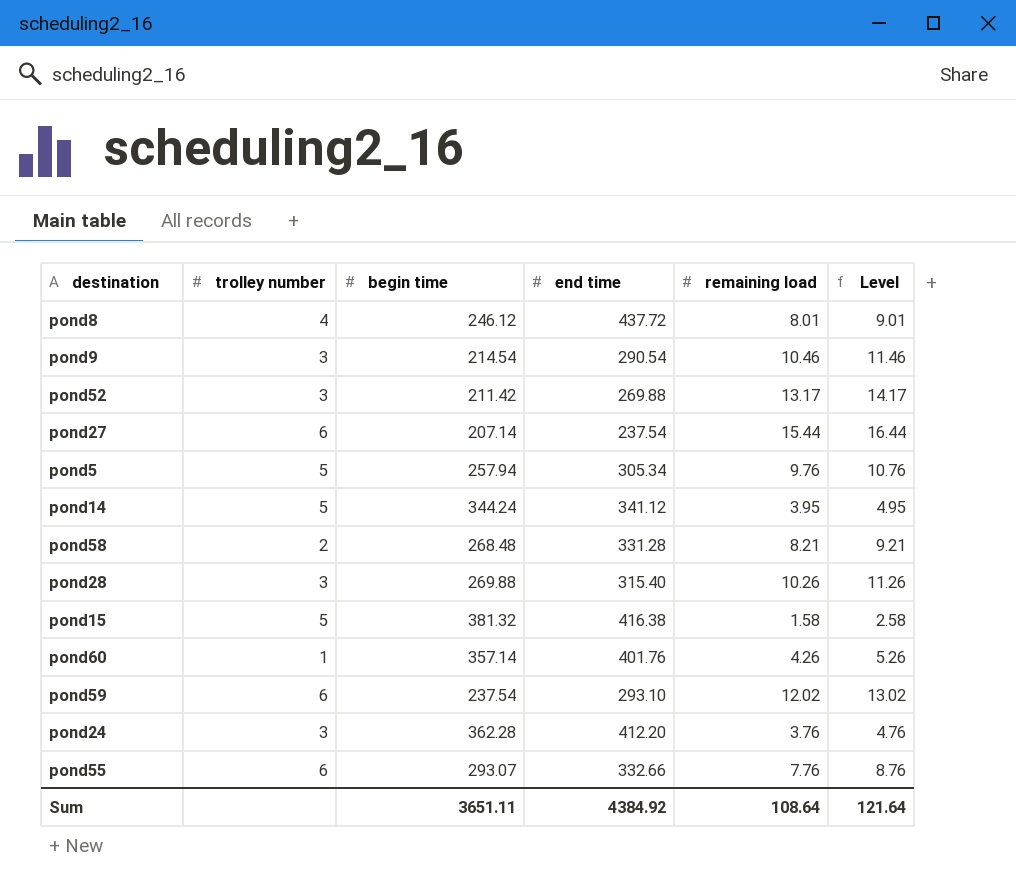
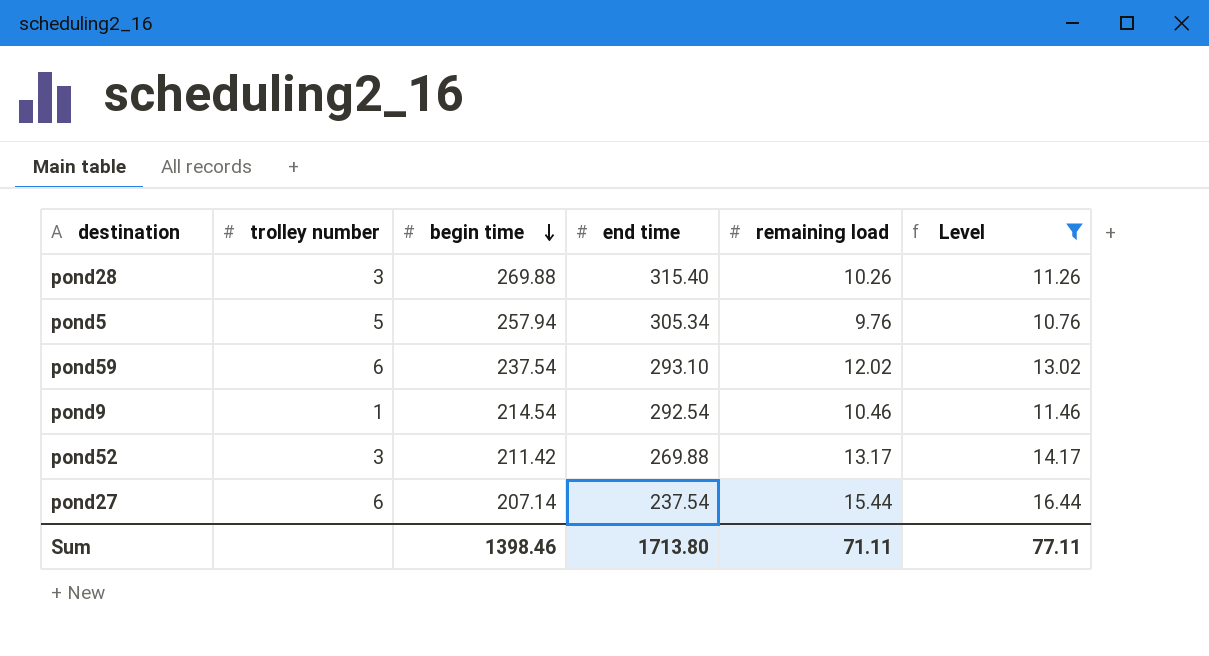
filter: none -> Level >= 10.76
row order: none -> begin time descending
pond9 | trolley number: 3 -> 1
pond9 | end time: 290.54 -> 292.54
Sum | begin time: 3651.11 -> 1398.46
Sum | end time: 4384.92 -> 1713.80
Sum | remaining load: 108.64 -> 71.11
Sum | Level: 121.64 -> 77.11

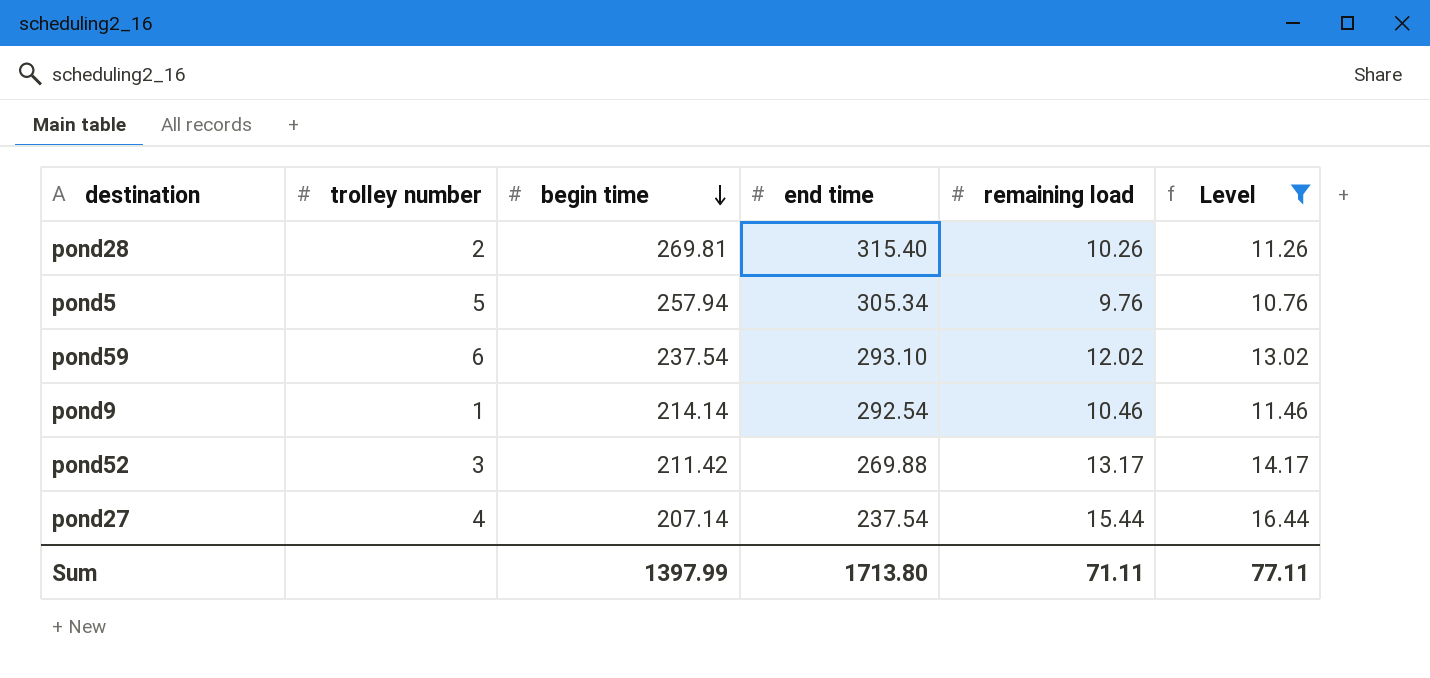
pond28 | trolley number: 3 -> 2
pond28 | begin time: 269.88 -> 269.81
pond9 | begin time: 214.54 -> 214.14
pond27 | trolley number: 6 -> 4
Sum | begin time: 1398.46 -> 1397.99

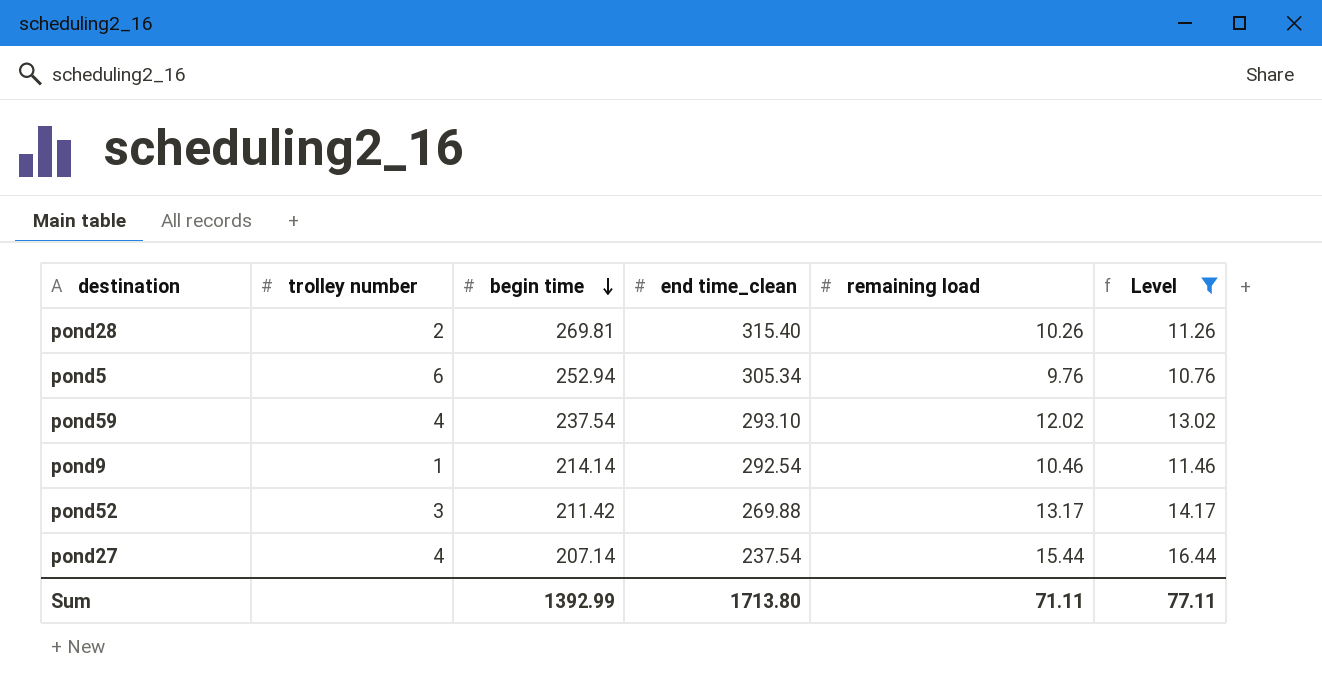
column name: end time -> end time_clean
pond5 | trolley number: 5 -> 6
pond5 | begin time: 257.94 -> 252.94
pond59 | trolley number: 6 -> 4
Sum | begin time: 1397.99 -> 1392.99

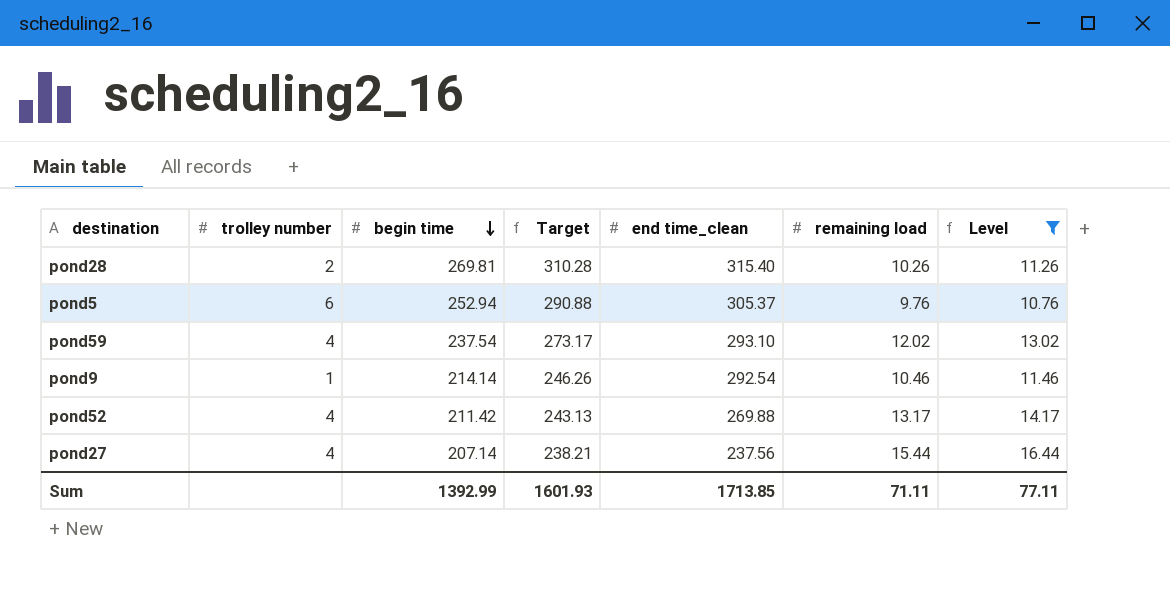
column Target | formula: none -> [begin time] * 1.15
pond5 | end time_clean: 305.34 -> 305.37
pond52 | trolley number: 3 -> 4
pond27 | end time_clean: 237.54 -> 237.56
Sum | end time_clean: 1713.80 -> 1713.85

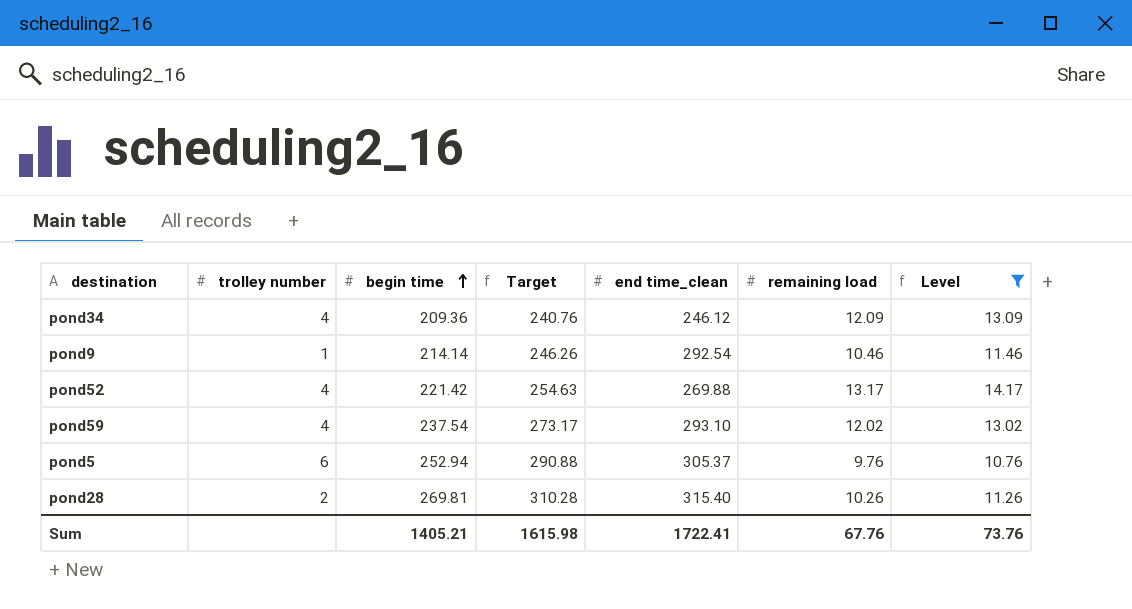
row order: begin time descending -> begin time ascending
row pond27: 4 | 207.14 | 238.21 | 237.56 | 15.44 | 16.44 -> none
row pond34: none -> 4 | 209.36 | 240.76 | 246.12 | 12.09 | 13.09
pond52 | begin time: 211.42 -> 221.42
pond52 | Target: 243.13 -> 254.63
Sum | begin time: 1392.99 -> 1405.21
Sum | Target: 1601.93 -> 1615.98
Sum | end time_clean: 1713.85 -> 1722.41
Sum | remaining load: 71.11 -> 67.76
Sum | Level: 77.11 -> 73.76

